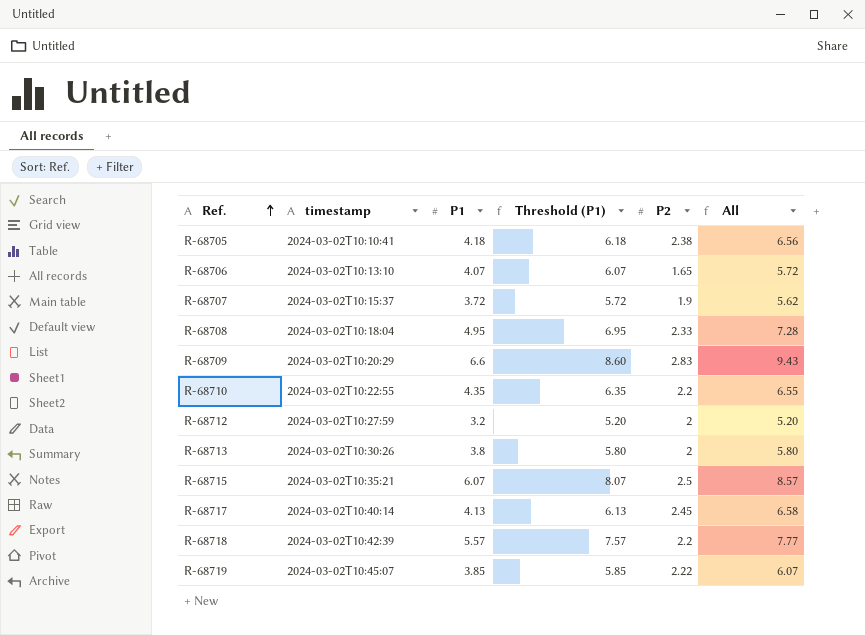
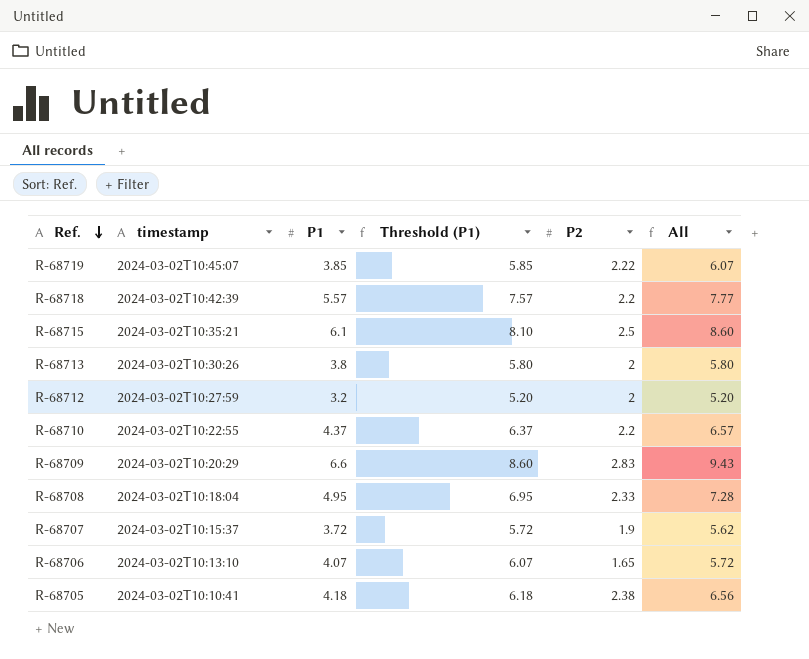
row order: Ref. ascending -> Ref. descending
row R-68717: 2024-03-02T10:40:14 | 4.13 | 6.13 | 2.45 | 6.58 -> none
R-68715 | P1: 6.07 -> 6.1
R-68715 | Threshold (P1): 8.07 -> 8.10
R-68715 | All: 8.57 -> 8.60
R-68710 | P1: 4.35 -> 4.37
R-68710 | Threshold (P1): 6.35 -> 6.37
R-68710 | All: 6.55 -> 6.57

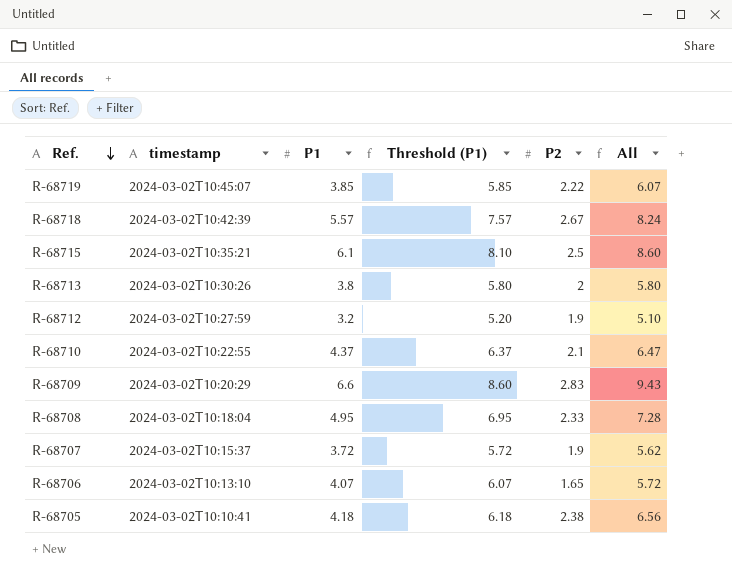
R-68718 | P2: 2.2 -> 2.67
R-68718 | All: 7.77 -> 8.24
R-68712 | P2: 2 -> 1.9
R-68712 | All: 5.20 -> 5.10
R-68710 | P2: 2.2 -> 2.1
R-68710 | All: 6.57 -> 6.47

